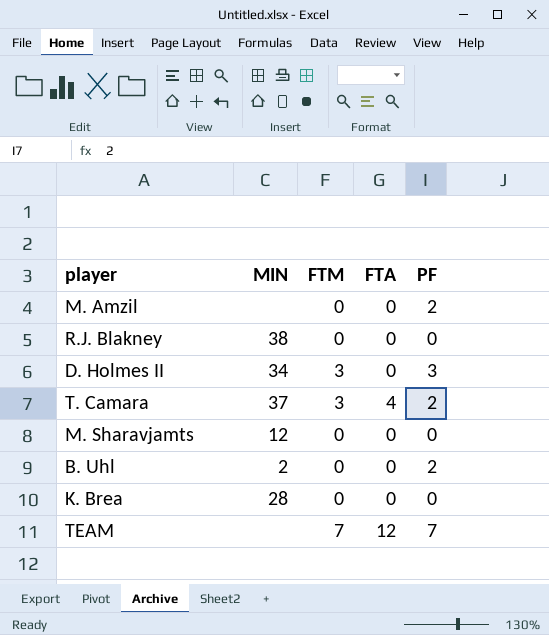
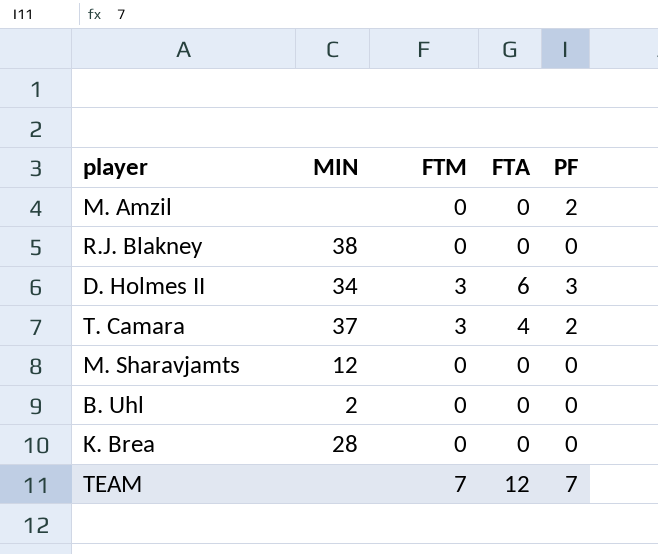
D. Holmes II | FTA: 0 -> 6
B. Uhl | PF: 2 -> 0

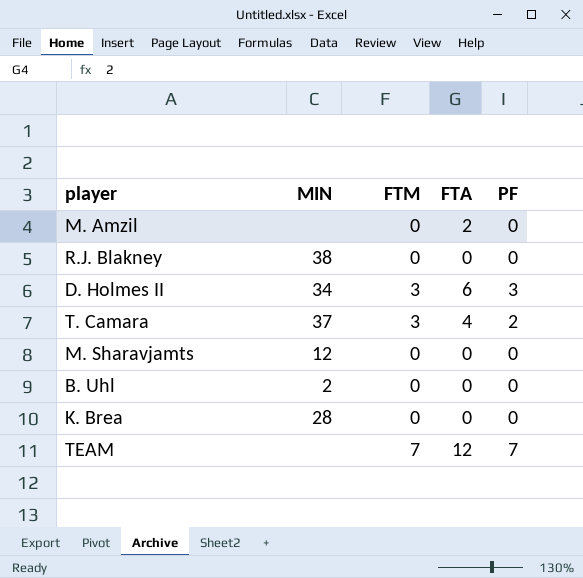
M. Amzil | FTA: 0 -> 2
M. Amzil | PF: 2 -> 0

